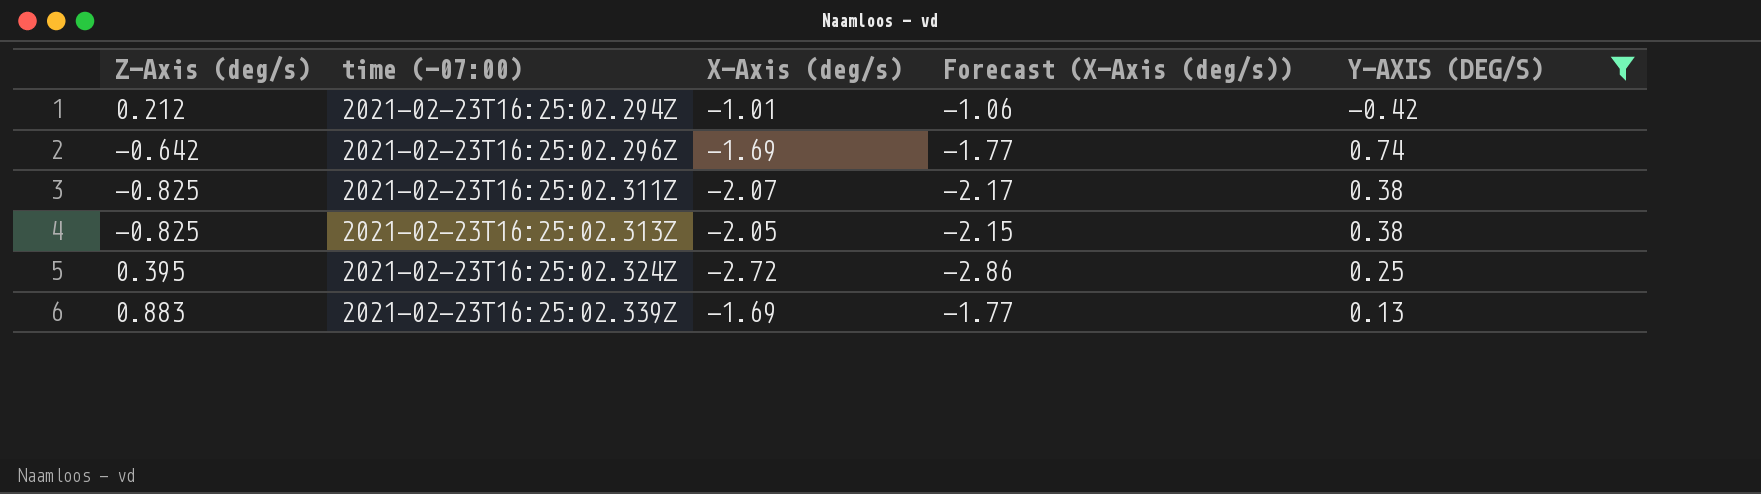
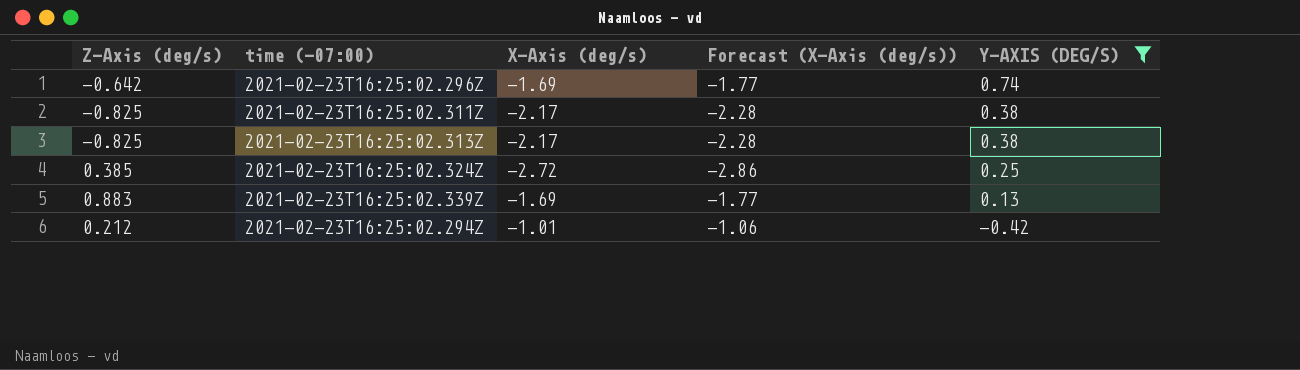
row order: time (-07:00) ascending -> Y-AXIS (DEG/S) descending
2021-02-23T16:25:02.311Z | X-Axis (deg/s): -2.07 -> -2.17
2021-02-23T16:25:02.311Z | Forecast (X-Axis (deg/s)): -2.17 -> -2.28
2021-02-23T16:25:02.313Z | X-Axis (deg/s): -2.05 -> -2.17
2021-02-23T16:25:02.313Z | Forecast (X-Axis (deg/s)): -2.15 -> -2.28
2021-02-23T16:25:02.324Z | Z-Axis (deg/s): 0.395 -> 0.385

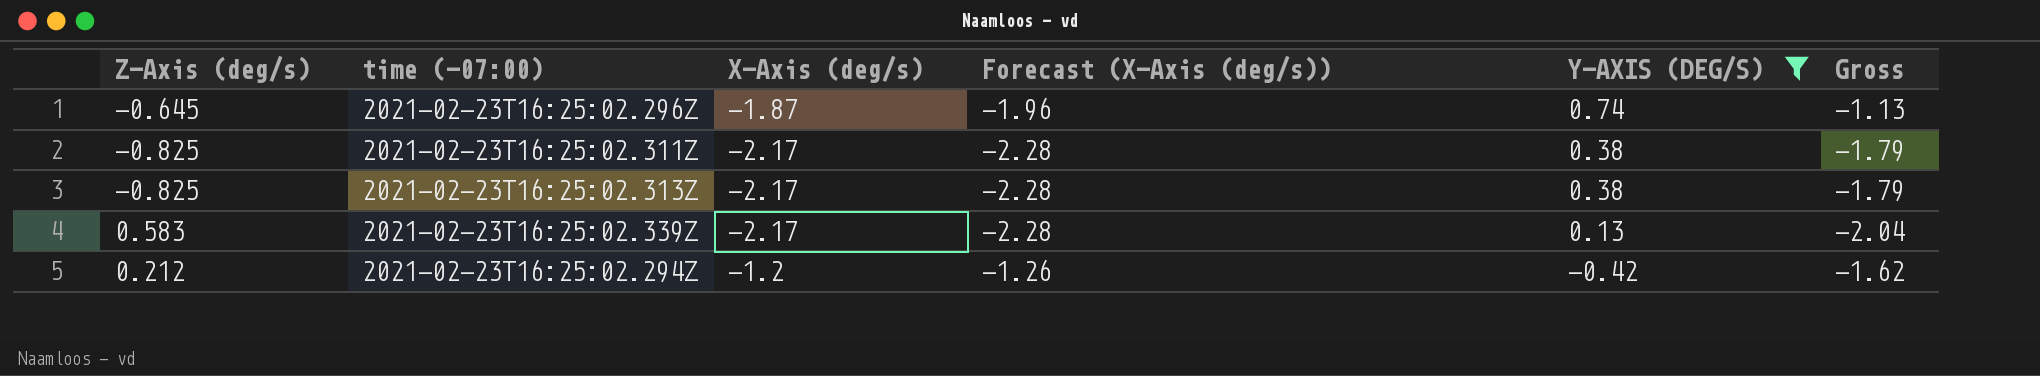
column Gross | formula: none -> [X-Axis (deg/s)] + [Y-AXIS (DEG/S)]
row 2021-02-23T16:25:02.324Z: 0.385 | -2.72 | -2.86 | 0.25 -> none
2021-02-23T16:25:02.296Z | Z-Axis (deg/s): -0.642 -> -0.645
2021-02-23T16:25:02.296Z | X-Axis (deg/s): -1.69 -> -1.87
2021-02-23T16:25:02.296Z | Forecast (X-Axis (deg/s)): -1.77 -> -1.96
2021-02-23T16:25:02.339Z | Z-Axis (deg/s): 0.883 -> 0.583
2021-02-23T16:25:02.339Z | X-Axis (deg/s): -1.69 -> -2.17
2021-02-23T16:25:02.339Z | Forecast (X-Axis (deg/s)): -1.77 -> -2.28
2021-02-23T16:25:02.294Z | X-Axis (deg/s): -1.01 -> -1.2
2021-02-23T16:25:02.294Z | Forecast (X-Axis (deg/s)): -1.06 -> -1.26

